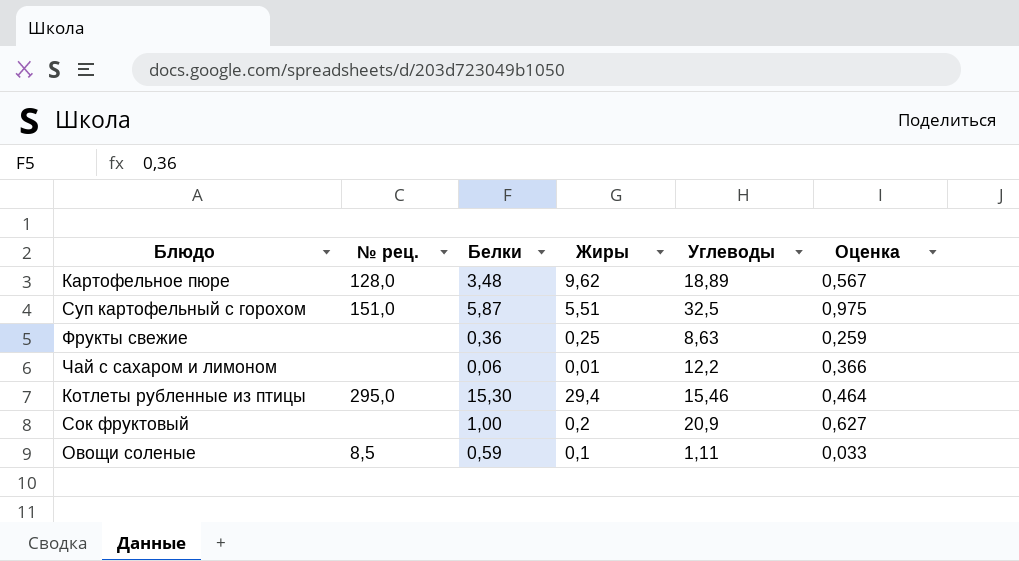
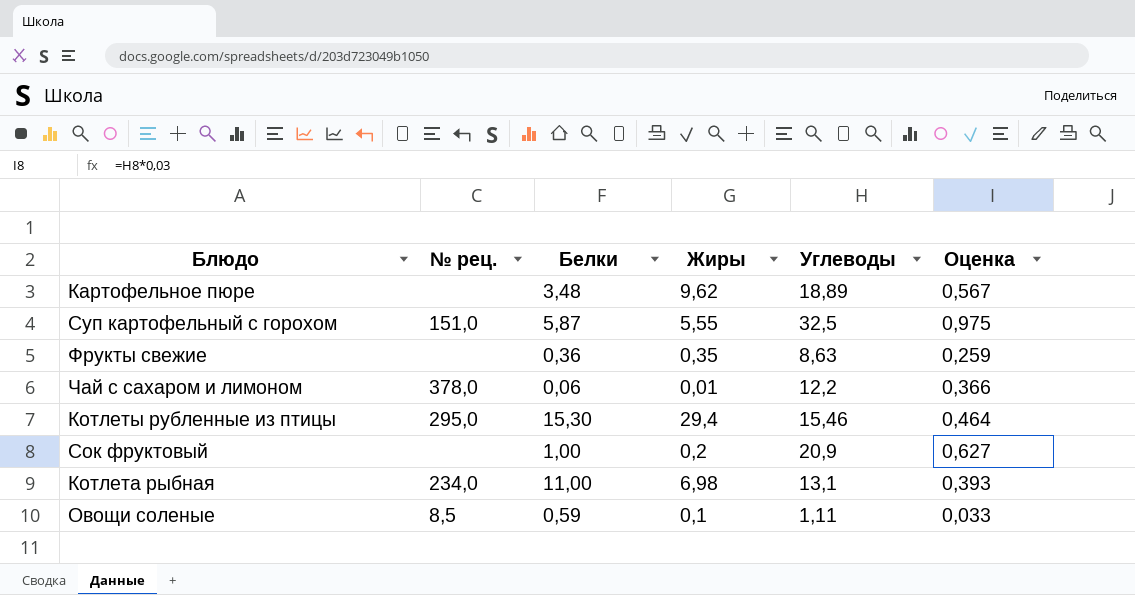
Картофельное пюре | № рец.: 128,0 -> none
Суп картофельный с горохом | Жиры: 5,51 -> 5,55
Фрукты свежие | Жиры: 0,25 -> 0,35
Чай с сахаром и лимоном | № рец.: none -> 378,0
row Котлета рыбная: none -> 234,0 | 11,00 | 6,98 | 13,1 | 0,393

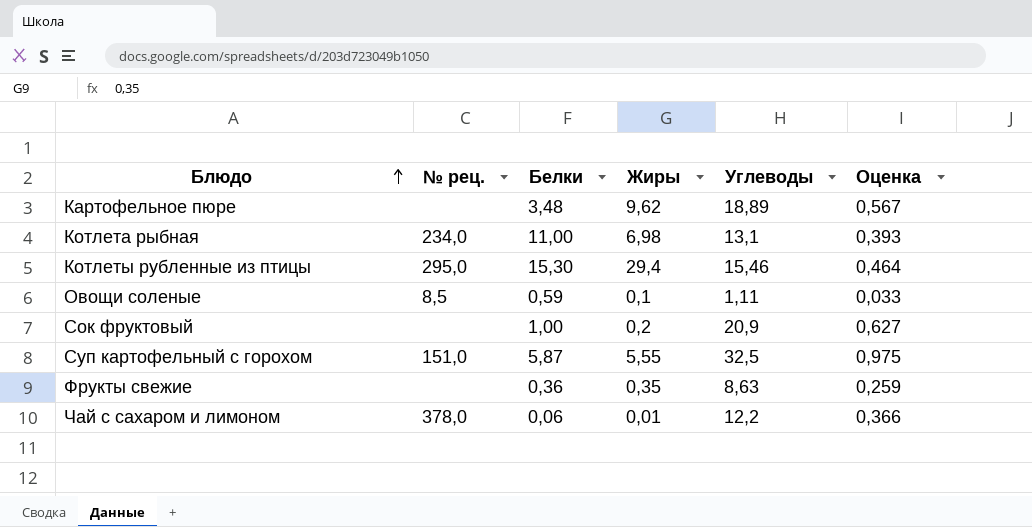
row order: none -> Блюдо ascending

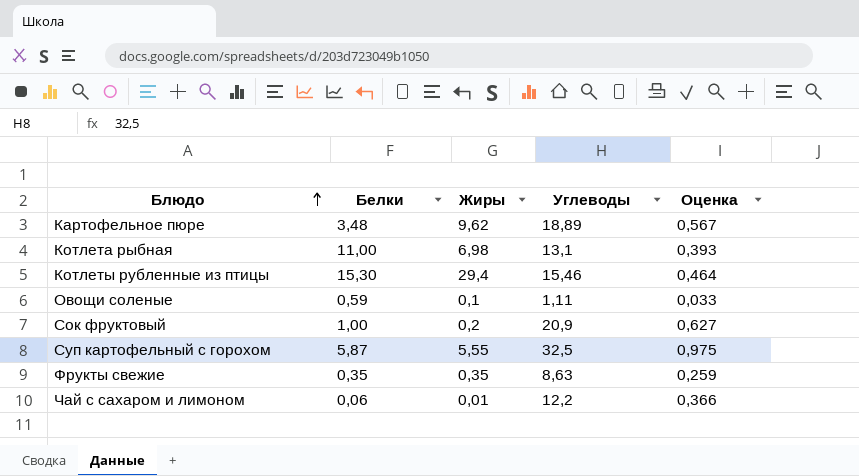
column № рец. | position: 2 -> none
Фрукты свежие | Белки: 0,36 -> 0,35

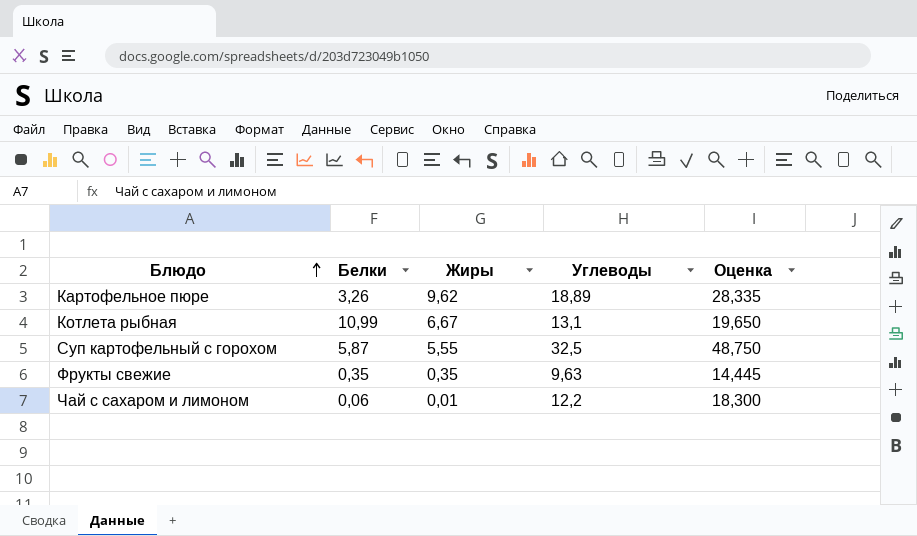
column Оценка | formula: [Углеводы] * 0,03 -> [Углеводы] * 1,5
row Котлеты рубленные из птицы: 15,30 | 29,4 | 15,46 | 0,464 -> none
row Овощи соленые: 0,59 | 0,1 | 1,11 | 0,033 -> none
row Сок фруктовый: 1,00 | 0,2 | 20,9 | 0,627 -> none
Картофельное пюре | Белки: 3,48 -> 3,26
Котлета рыбная | Белки: 11,00 -> 10,99
Котлета рыбная | Жиры: 6,98 -> 6,67
Фрукты свежие | Углеводы: 8,63 -> 9,63

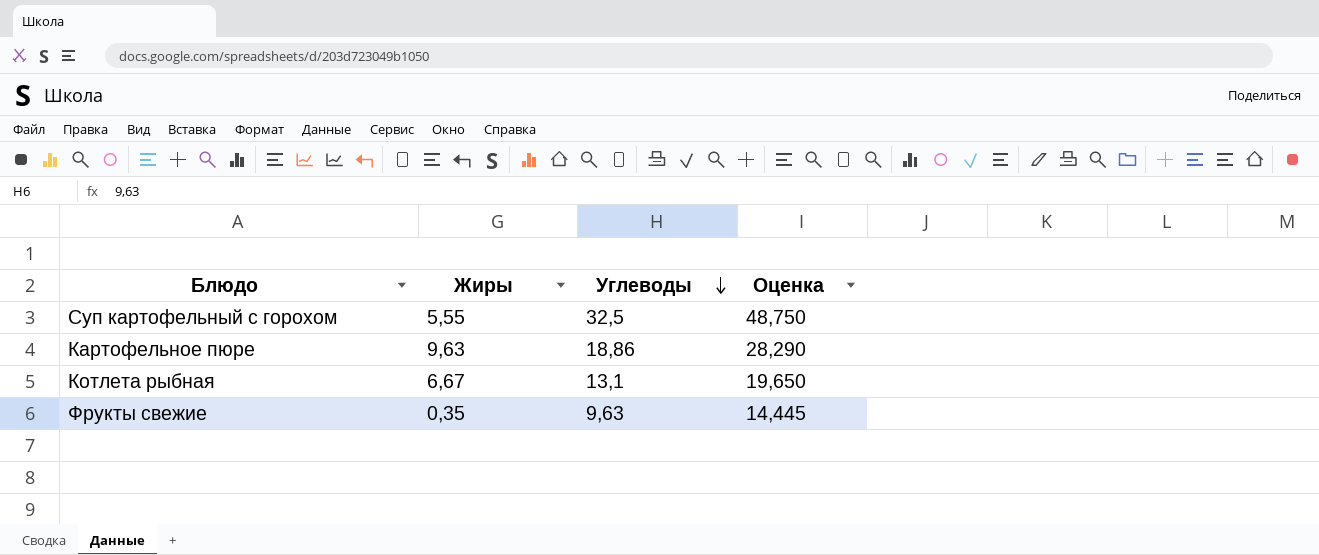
row order: Блюдо ascending -> Углеводы descending
column Белки | position: 2 -> none
row Чай с сахаром и лимоном: 0,06 | 0,01 | 12,2 | 18,300 -> none
Картофельное пюре | Жиры: 9,62 -> 9,63
Картофельное пюре | Углеводы: 18,89 -> 18,86
Картофельное пюре | Оценка: 28,335 -> 28,290

